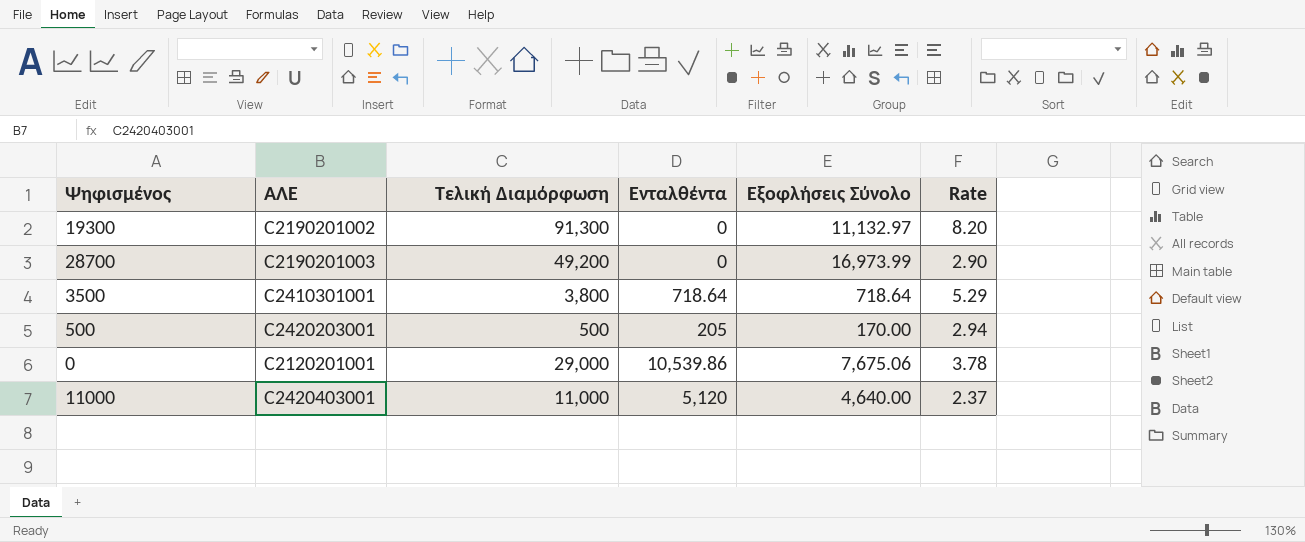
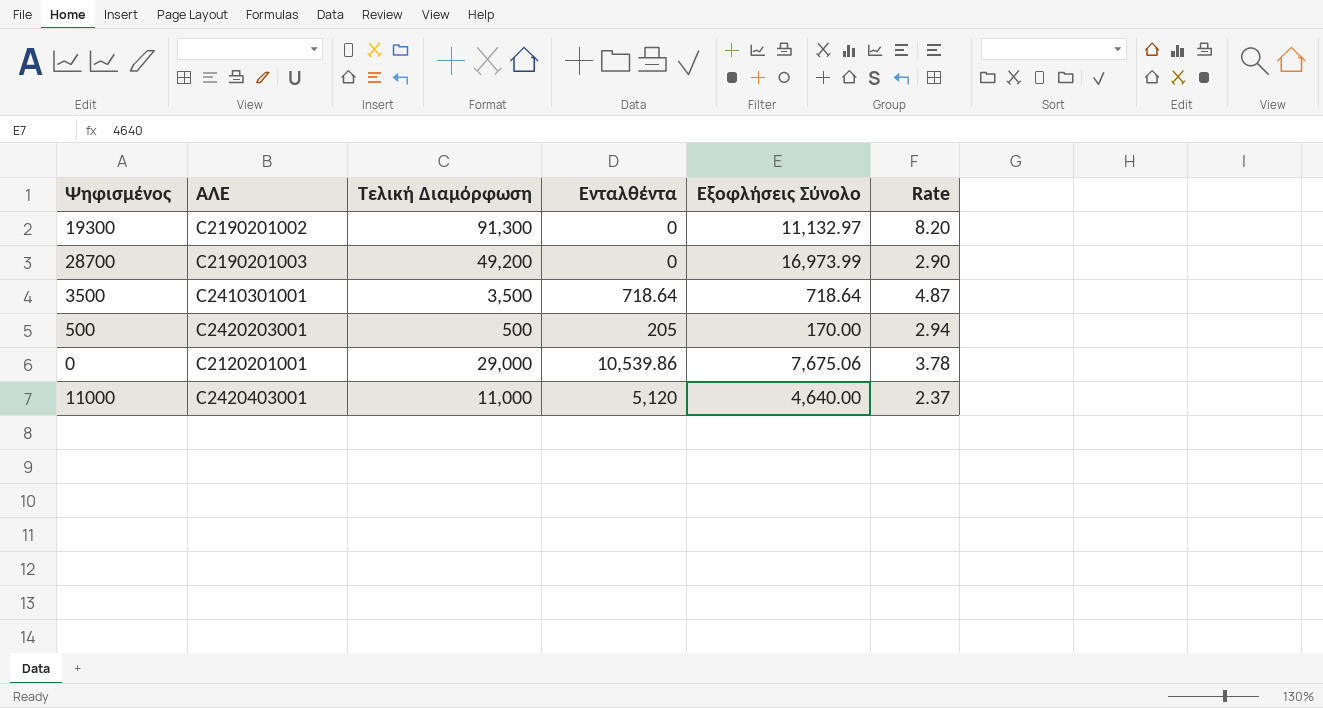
3500 | Τελική Διαμόρφωση: 3,800 -> 3,500
3500 | Rate: 5.29 -> 4.87

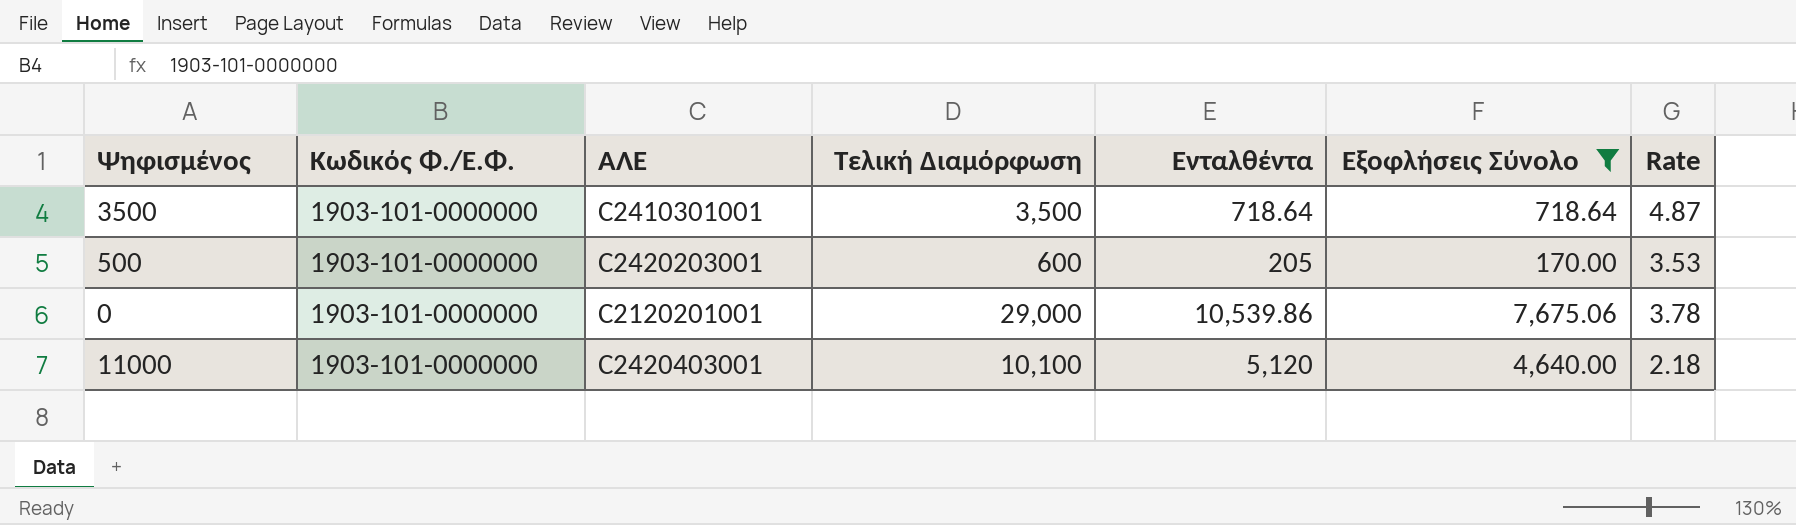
filter: none -> Εξοφλήσεις Σύνολο <= 7,675.06
column Κωδικός Φ./Ε.Φ. | position: none -> 2
500 | Τελική Διαμόρφωση: 500 -> 600
500 | Rate: 2.94 -> 3.53
11000 | Τελική Διαμόρφωση: 11,000 -> 10,100
11000 | Rate: 2.37 -> 2.18

